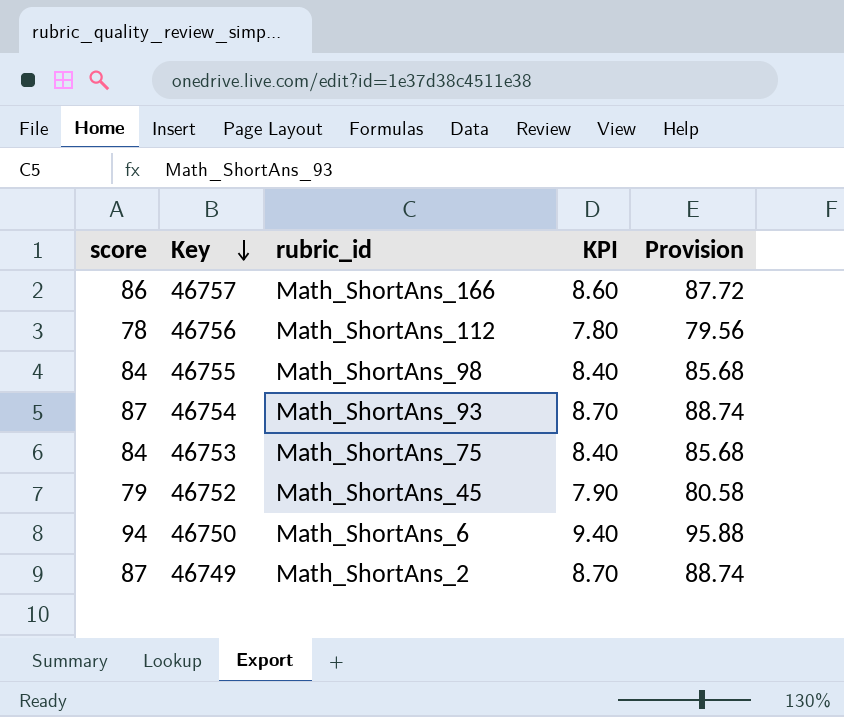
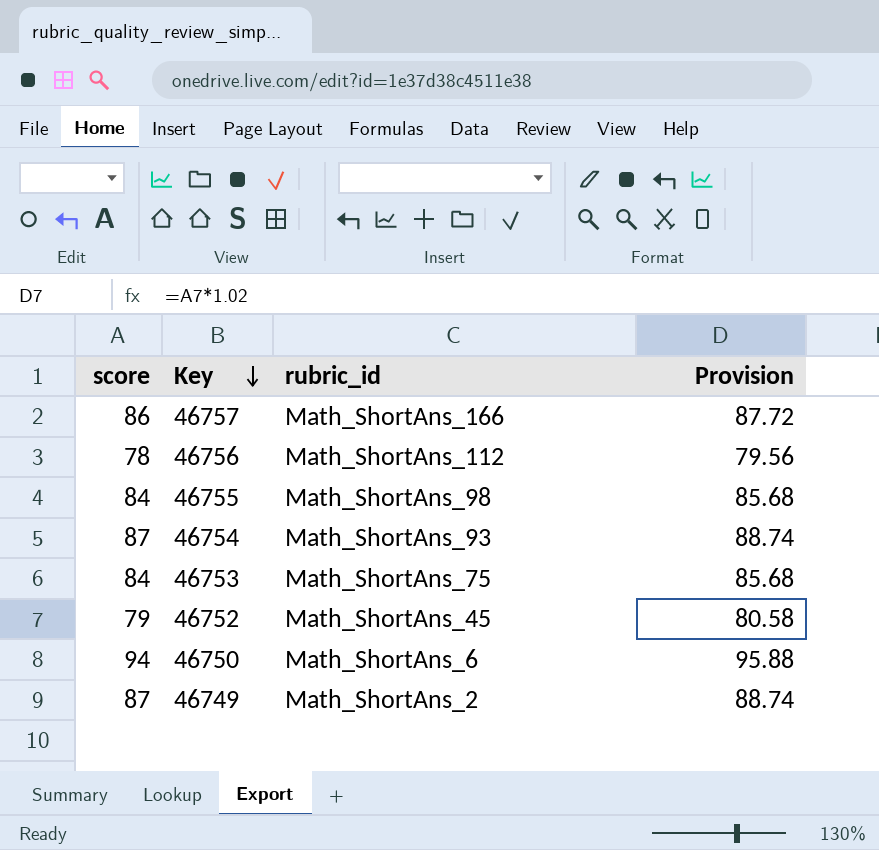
column KPI | formula: [score] * 0.1 -> none

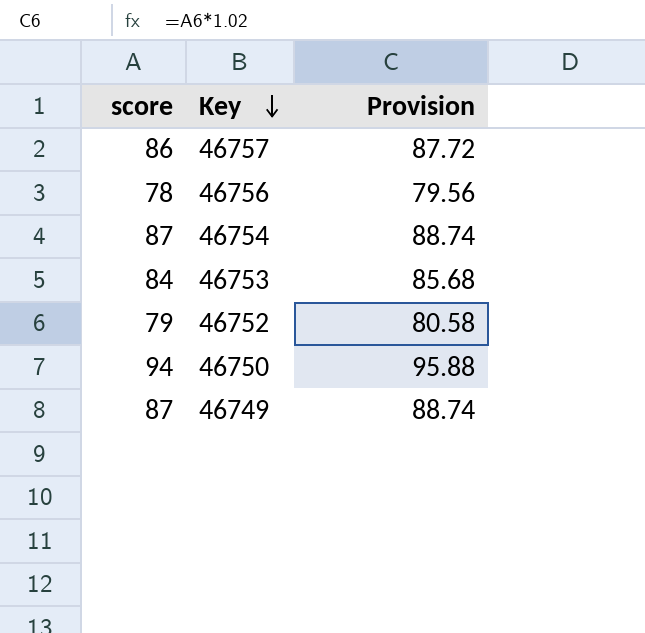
column rubric_id | position: 3 -> none
row 46755: 84 | Math_ShortAns_98 | 85.68 -> none

